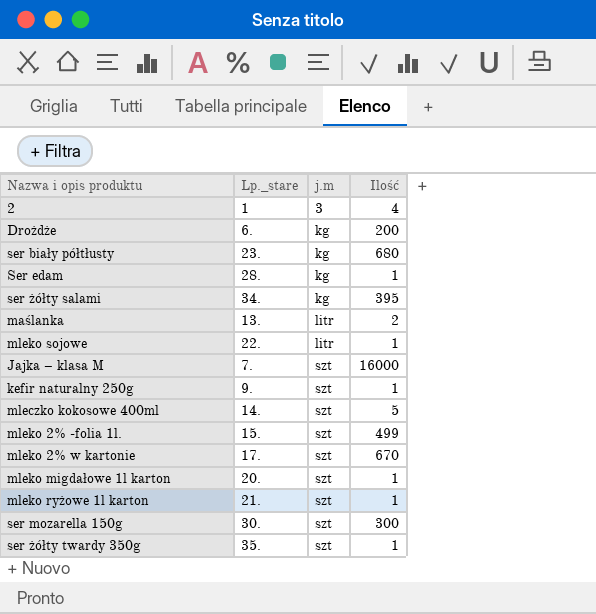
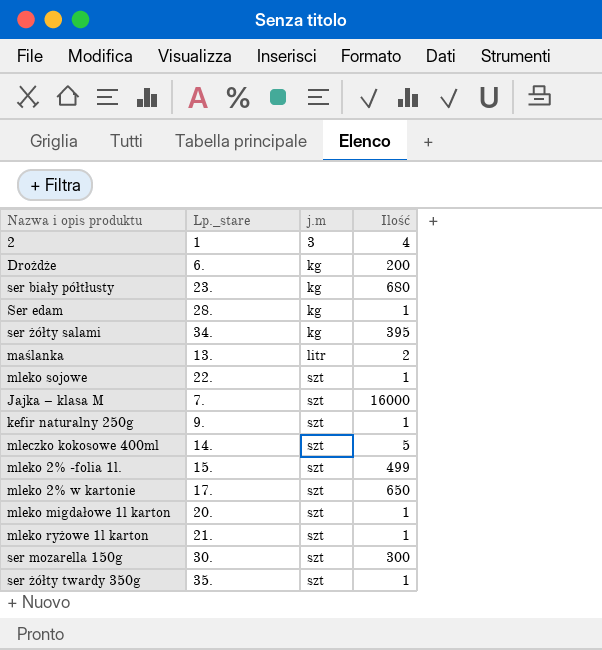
mleko sojowe | j.m: litr -> szt
mleko 2% w kartonie | Ilość: 670 -> 650

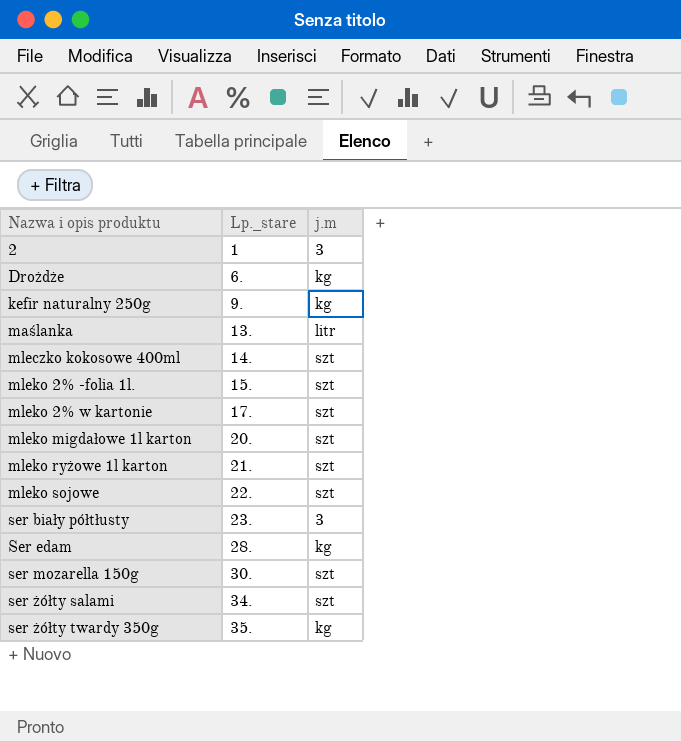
row order: j.m ascending -> Nazwa i opis produktu ascending
column Ilość | position: 4 -> none
row Jajka – klasa M: 7. | szt | 16000 -> none
kefir naturalny 250g | j.m: szt -> kg
ser biały półtłusty | j.m: kg -> 3
ser żółty salami | j.m: kg -> szt
ser żółty twardy 350g | j.m: szt -> kg

